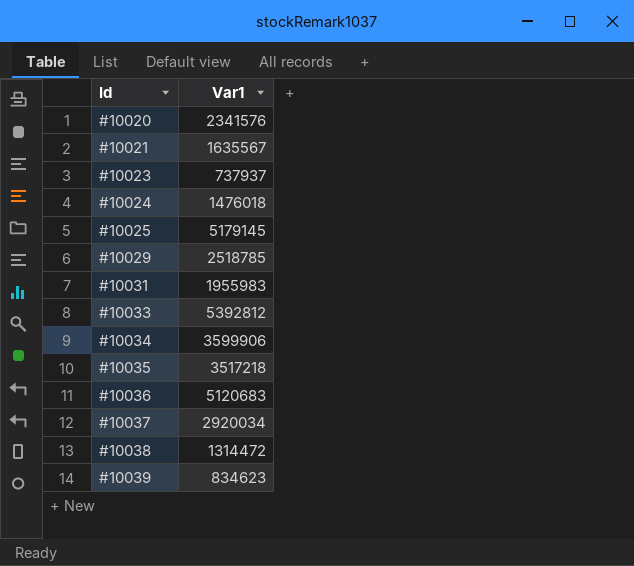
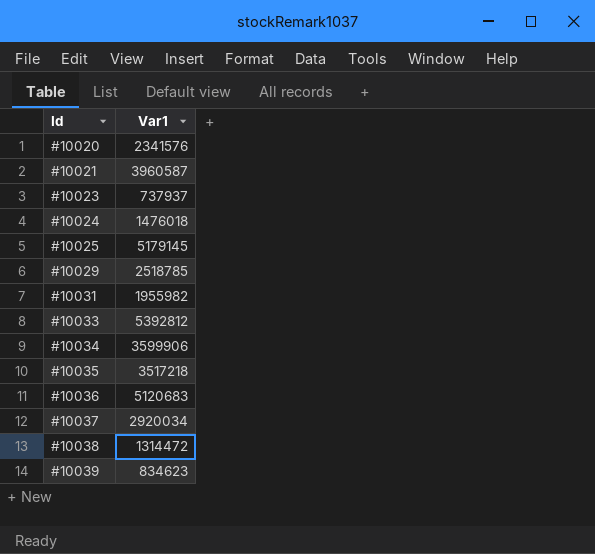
#10021 | Var1: 1635567 -> 3960587
#10031 | Var1: 1955983 -> 1955982

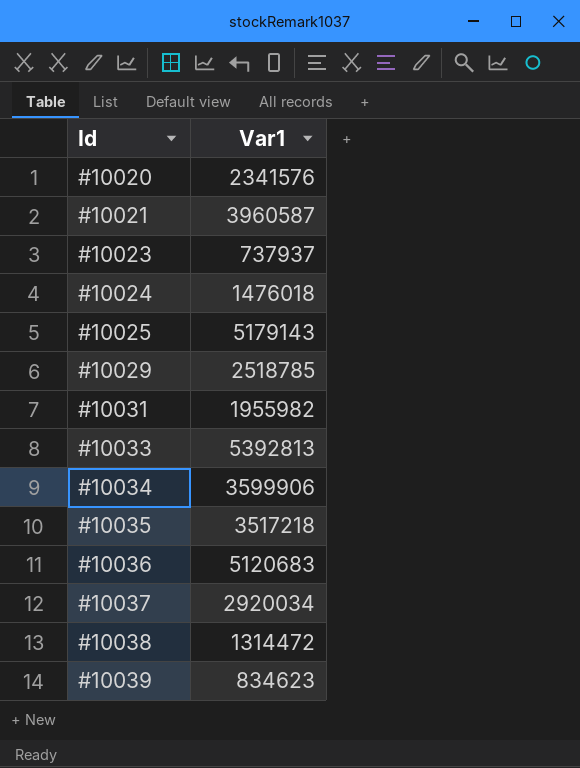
#10025 | Var1: 5179145 -> 5179143
#10033 | Var1: 5392812 -> 5392813

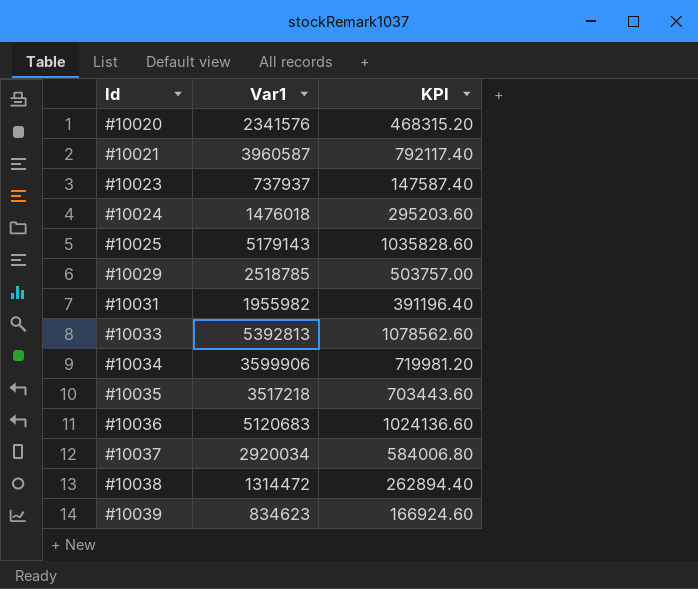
column KPI | formula: none -> [Var1] * 0.2

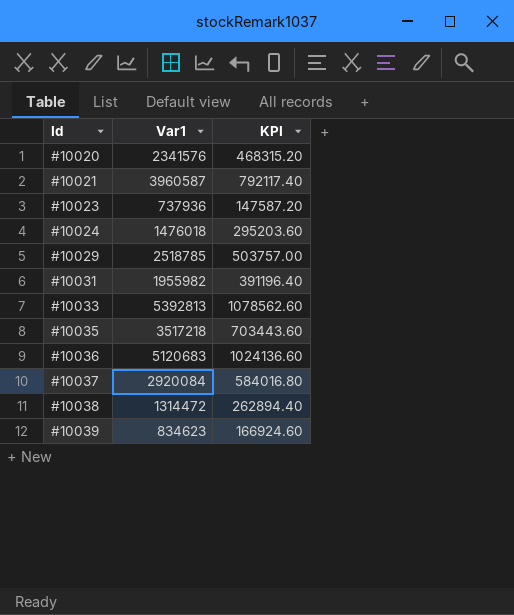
row #10025: 5179143 | 1035828.60 -> none
row #10034: 3599906 | 719981.20 -> none
#10023 | Var1: 737937 -> 737936
#10023 | KPI: 147587.40 -> 147587.20
#10037 | Var1: 2920034 -> 2920084
#10037 | KPI: 584006.80 -> 584016.80

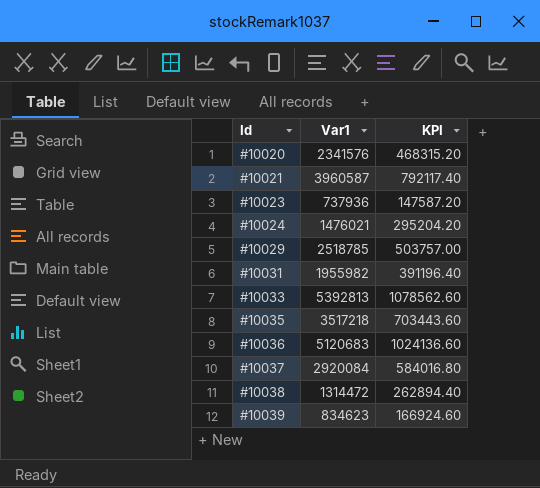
#10024 | Var1: 1476018 -> 1476021
#10024 | KPI: 295203.60 -> 295204.20

